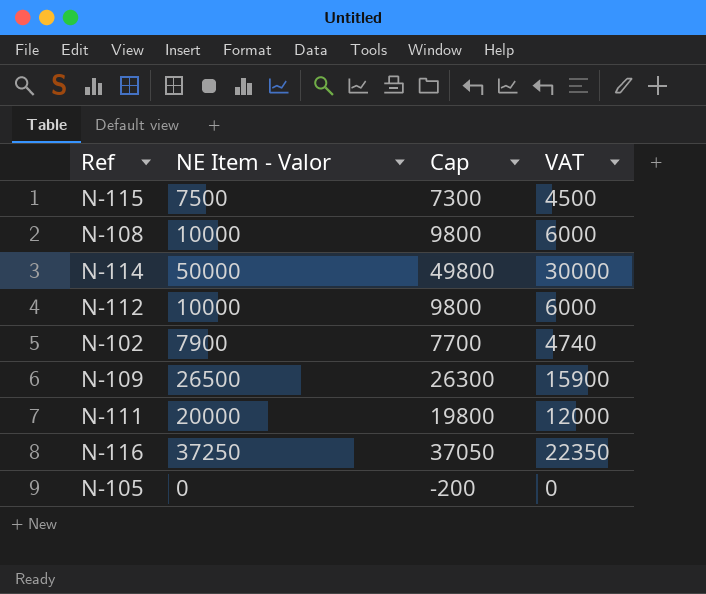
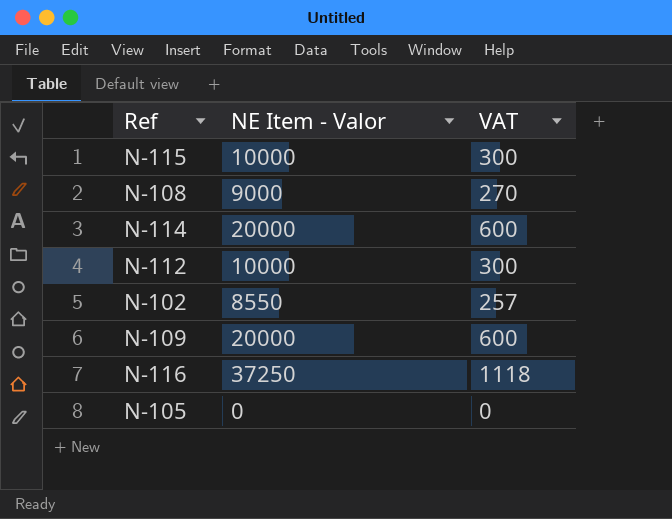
column Cap | formula: [NE Item - Valor] - 200 -> none
column VAT | formula: [NE Item - Valor] * 0.6 -> [NE Item - Valor] * 0.03
row N-111: 20000 | 19800 | 12000 -> none
N-115 | NE Item - Valor: 7500 -> 10000
N-108 | NE Item - Valor: 10000 -> 9000
N-114 | NE Item - Valor: 50000 -> 20000
N-102 | NE Item - Valor: 7900 -> 8550
N-109 | NE Item - Valor: 26500 -> 20000

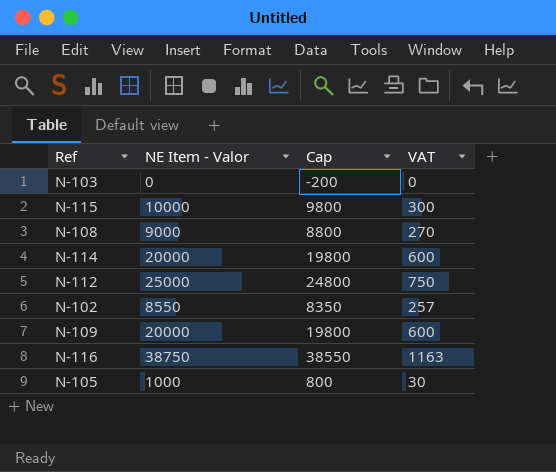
column Cap | formula: none -> [NE Item - Valor] - 200
row N-103: none -> 0 | -200 | 0
N-112 | NE Item - Valor: 10000 -> 25000
N-112 | VAT: 300 -> 750
N-116 | NE Item - Valor: 37250 -> 38750
N-116 | VAT: 1118 -> 1163
N-105 | NE Item - Valor: 0 -> 1000
N-105 | VAT: 0 -> 30

